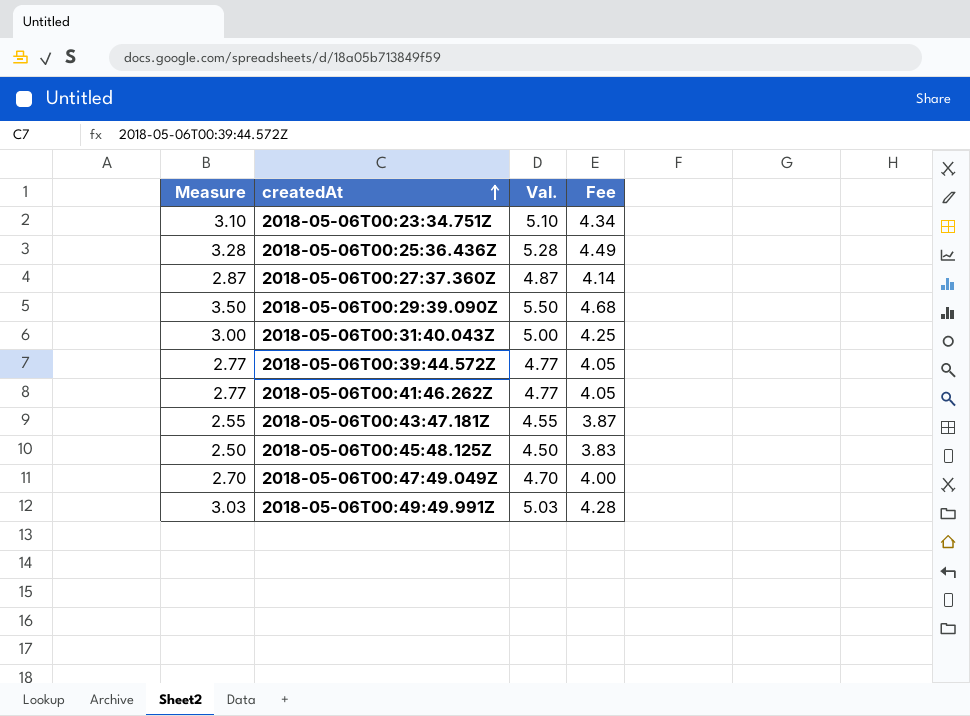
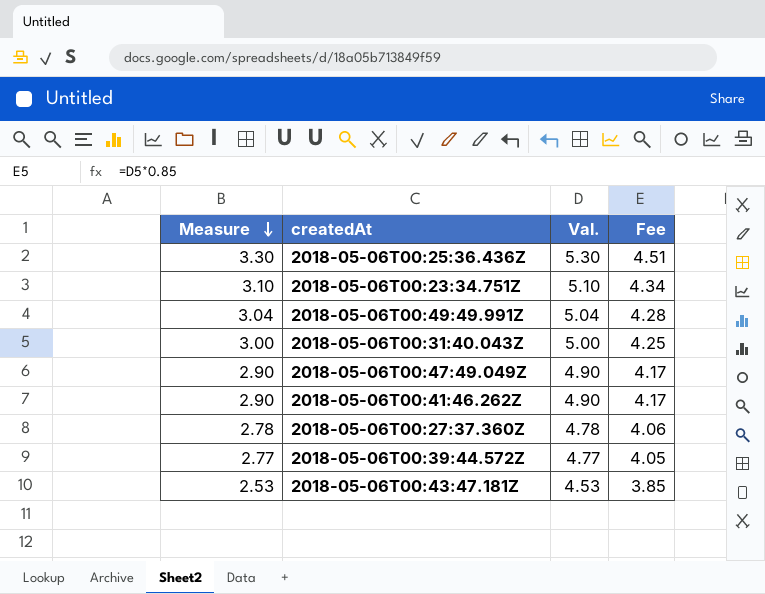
row order: createdAt ascending -> Measure descending
row 2018-05-06T00:29:39.090Z: 3.50 | 5.50 | 4.68 -> none
row 2018-05-06T00:45:48.125Z: 2.50 | 4.50 | 3.83 -> none
2018-05-06T00:25:36.436Z | Measure: 3.28 -> 3.30
2018-05-06T00:25:36.436Z | Val.: 5.28 -> 5.30
2018-05-06T00:25:36.436Z | Fee: 4.49 -> 4.51
2018-05-06T00:49:49.991Z | Measure: 3.03 -> 3.04
2018-05-06T00:49:49.991Z | Val.: 5.03 -> 5.04
2018-05-06T00:47:49.049Z | Measure: 2.70 -> 2.90
2018-05-06T00:47:49.049Z | Val.: 4.70 -> 4.90
2018-05-06T00:47:49.049Z | Fee: 4.00 -> 4.17
2018-05-06T00:41:46.262Z | Measure: 2.77 -> 2.90
2018-05-06T00:41:46.262Z | Val.: 4.77 -> 4.90
2018-05-06T00:41:46.262Z | Fee: 4.05 -> 4.17
2018-05-06T00:27:37.360Z | Measure: 2.87 -> 2.78
2018-05-06T00:27:37.360Z | Val.: 4.87 -> 4.78
2018-05-06T00:27:37.360Z | Fee: 4.14 -> 4.06
2018-05-06T00:43:47.181Z | Measure: 2.55 -> 2.53
2018-05-06T00:43:47.181Z | Val.: 4.55 -> 4.53
2018-05-06T00:43:47.181Z | Fee: 3.87 -> 3.85

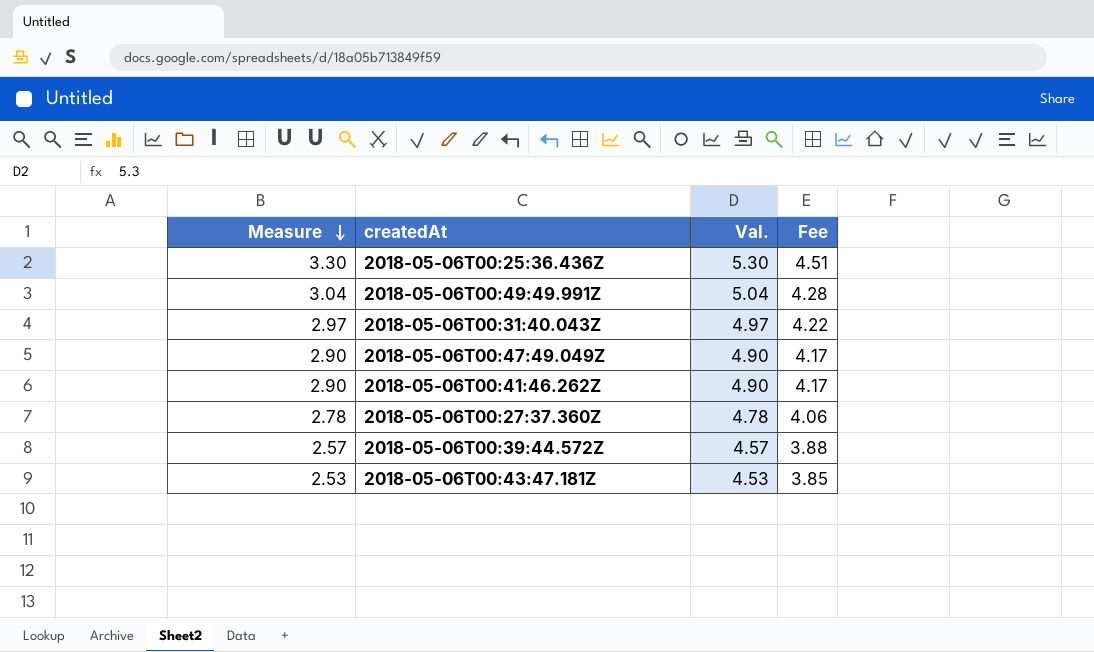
row 2018-05-06T00:23:34.751Z: 3.10 | 5.10 | 4.34 -> none
2018-05-06T00:31:40.043Z | Measure: 3.00 -> 2.97
2018-05-06T00:31:40.043Z | Val.: 5.00 -> 4.97
2018-05-06T00:31:40.043Z | Fee: 4.25 -> 4.22
2018-05-06T00:39:44.572Z | Measure: 2.77 -> 2.57
2018-05-06T00:39:44.572Z | Val.: 4.77 -> 4.57
2018-05-06T00:39:44.572Z | Fee: 4.05 -> 3.88

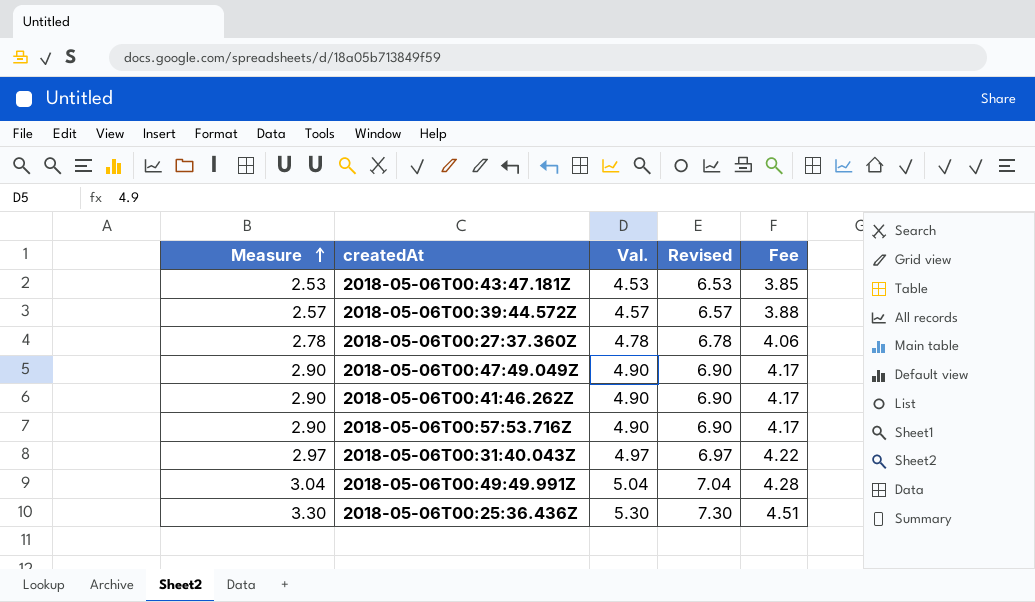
row order: Measure descending -> Measure ascending
column Revised | formula: none -> [Val.] + 2
row 2018-05-06T00:57:53.716Z: none -> 2.90 | 4.90 | 6.90 | 4.17

